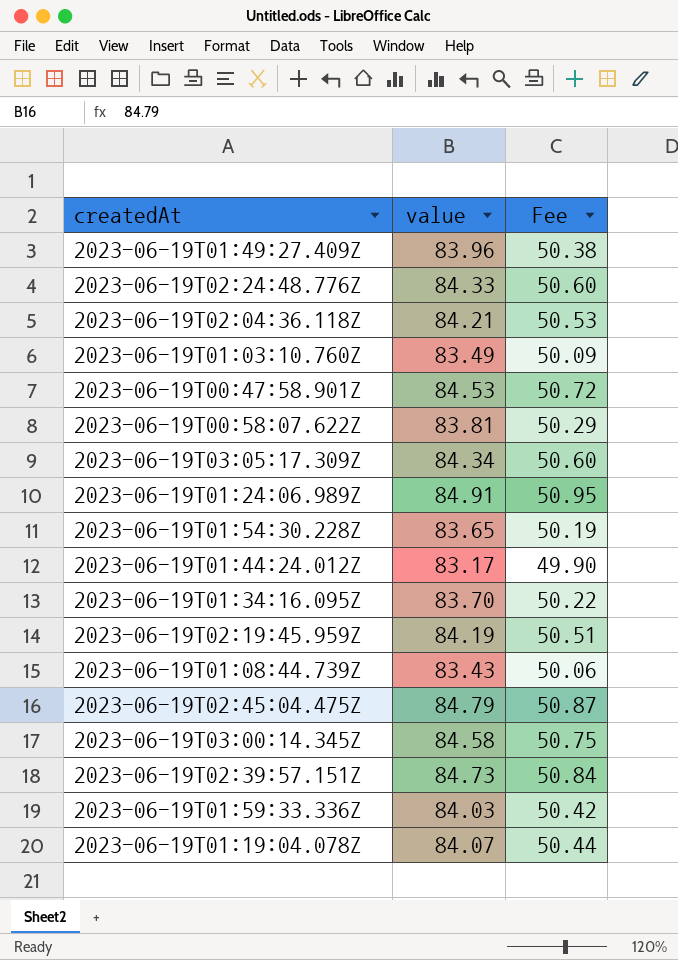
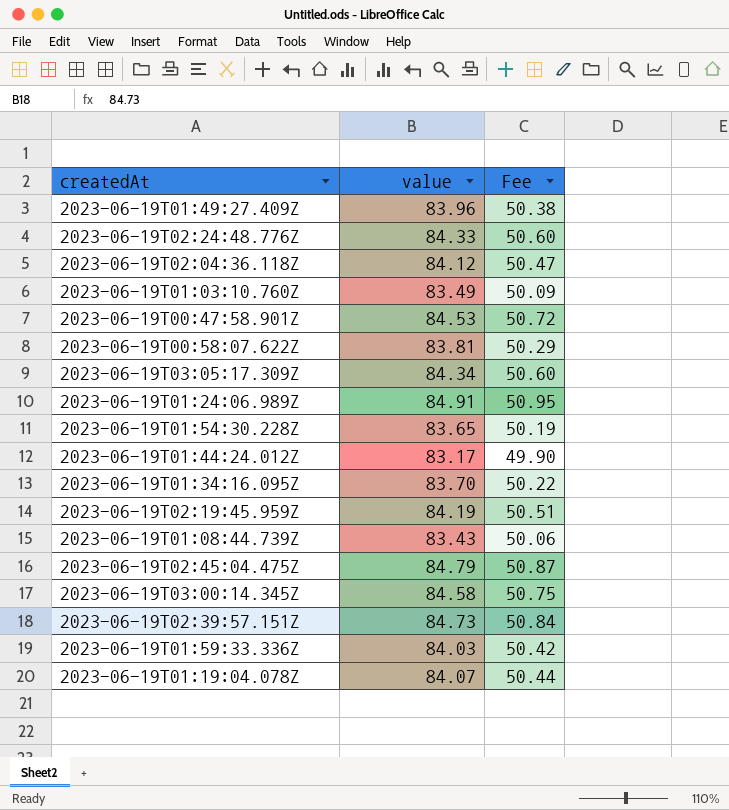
2023-06-19T02:04:36.118Z | value: 84.21 -> 84.12
2023-06-19T02:04:36.118Z | Fee: 50.53 -> 50.47

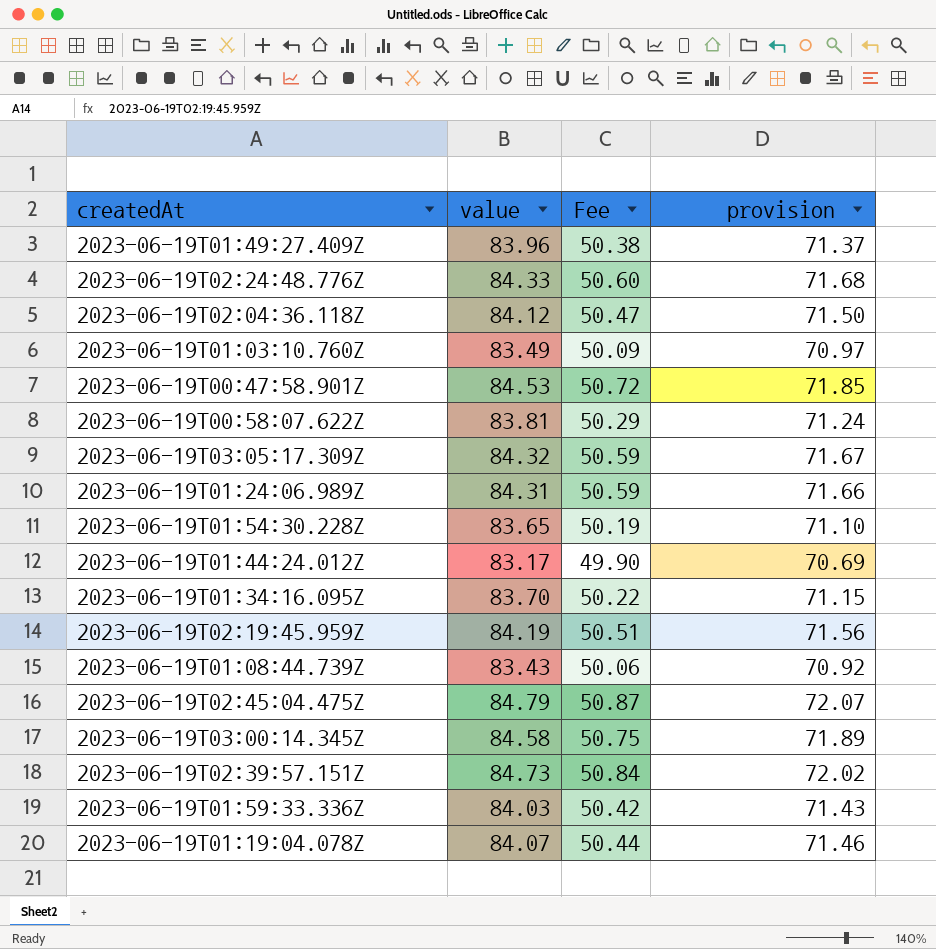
column provision | formula: none -> [value] * 0.85
2023-06-19T03:05:17.309Z | value: 84.34 -> 84.32
2023-06-19T03:05:17.309Z | Fee: 50.60 -> 50.59
2023-06-19T01:24:06.989Z | value: 84.91 -> 84.31
2023-06-19T01:24:06.989Z | Fee: 50.95 -> 50.59

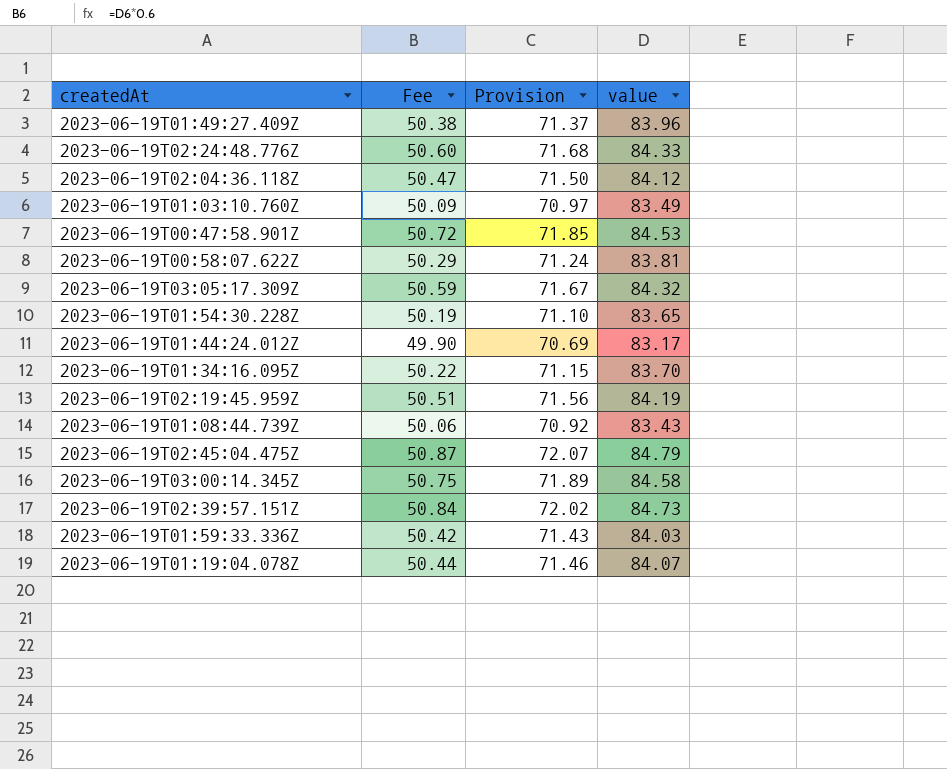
column name: provision -> Provision
column value | position: 2 -> 4
row 2023-06-19T01:24:06.989Z: 84.31 | 50.59 | 71.66 -> none

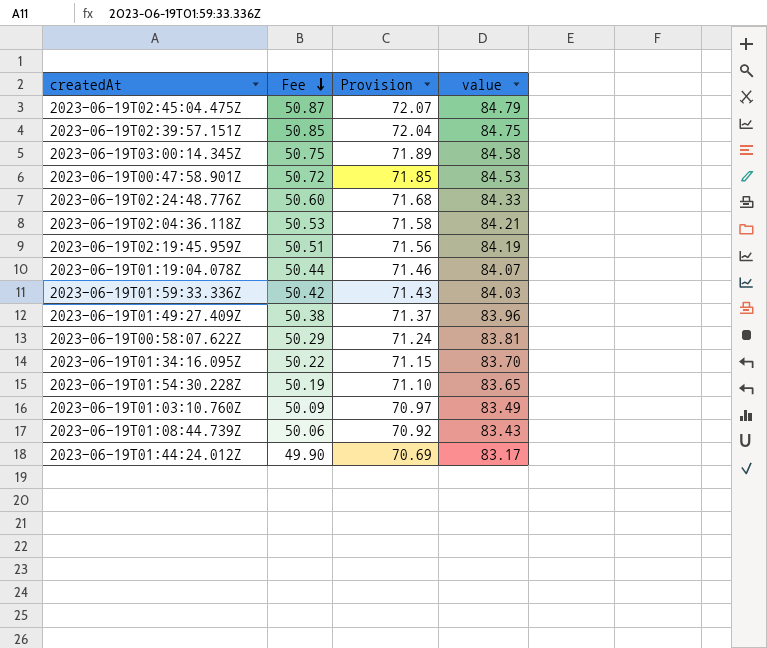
row order: none -> Fee descending
row 2023-06-19T03:05:17.309Z: 50.59 | 71.67 | 84.32 -> none
2023-06-19T02:39:57.151Z | Fee: 50.84 -> 50.85
2023-06-19T02:39:57.151Z | Provision: 72.02 -> 72.04
2023-06-19T02:39:57.151Z | value: 84.73 -> 84.75
2023-06-19T02:04:36.118Z | Fee: 50.47 -> 50.53
2023-06-19T02:04:36.118Z | Provision: 71.50 -> 71.58
2023-06-19T02:04:36.118Z | value: 84.12 -> 84.21

